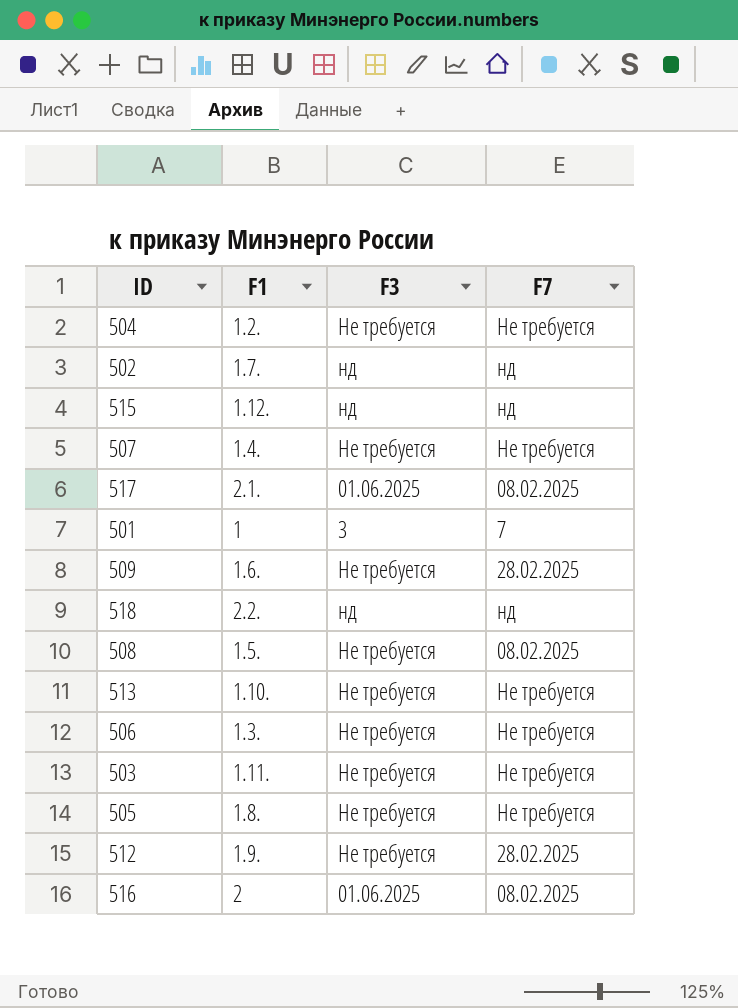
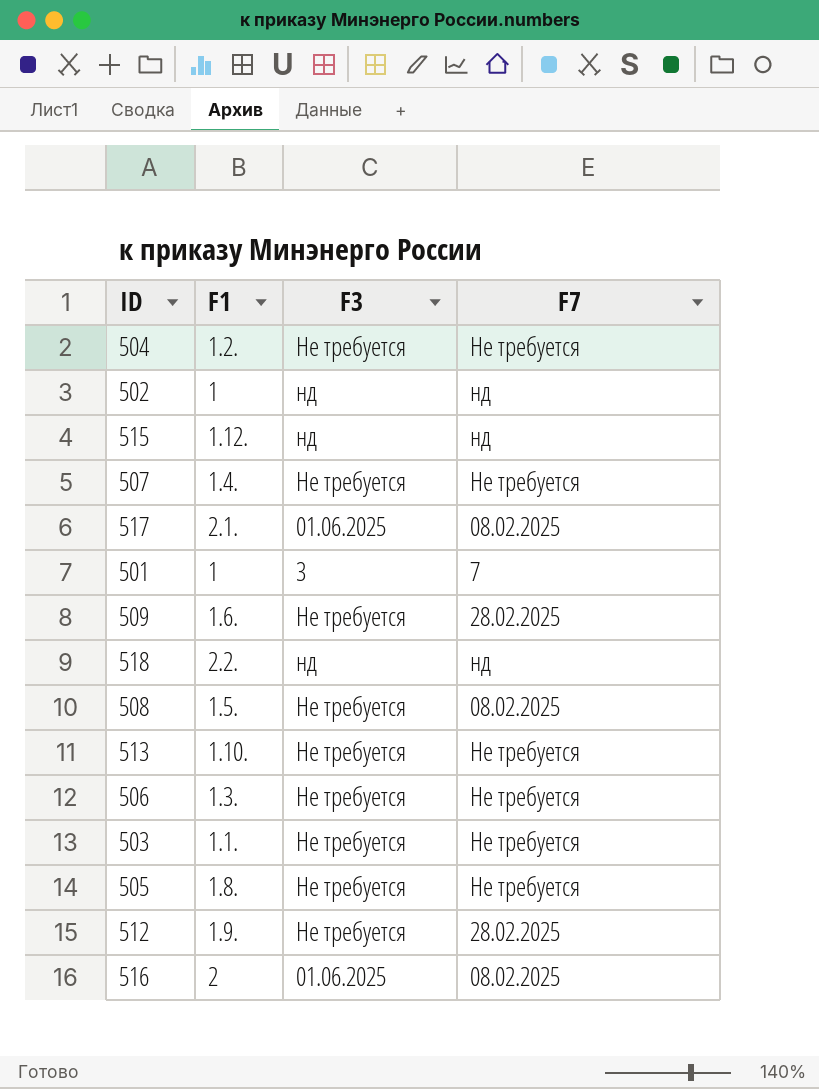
502 | F1: 1.7. -> 1
503 | F1: 1.11. -> 1.1.

